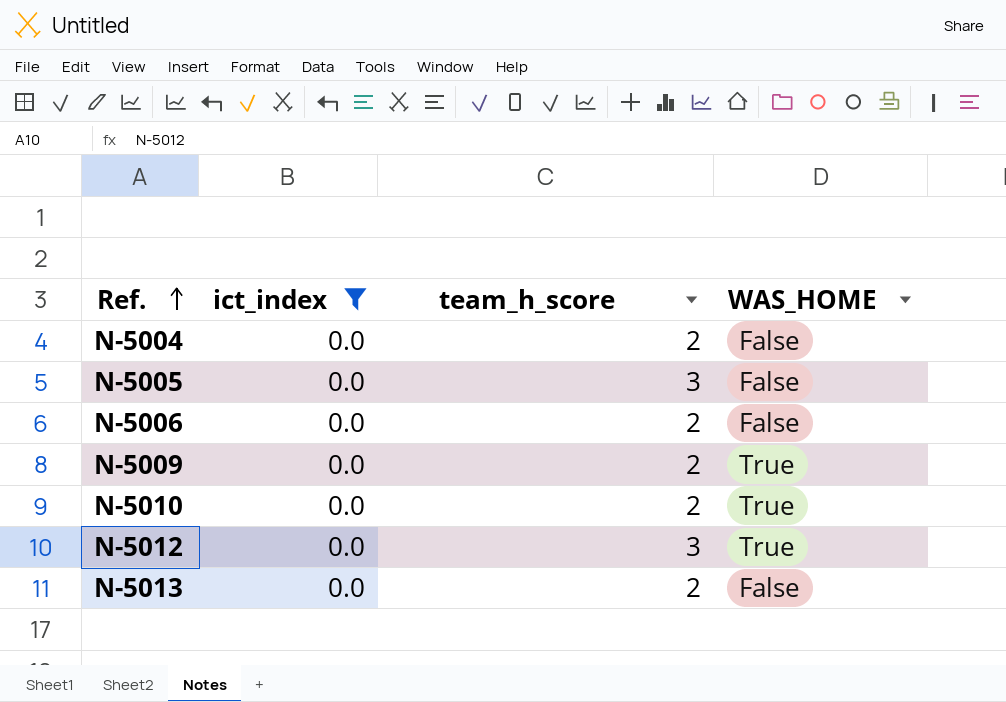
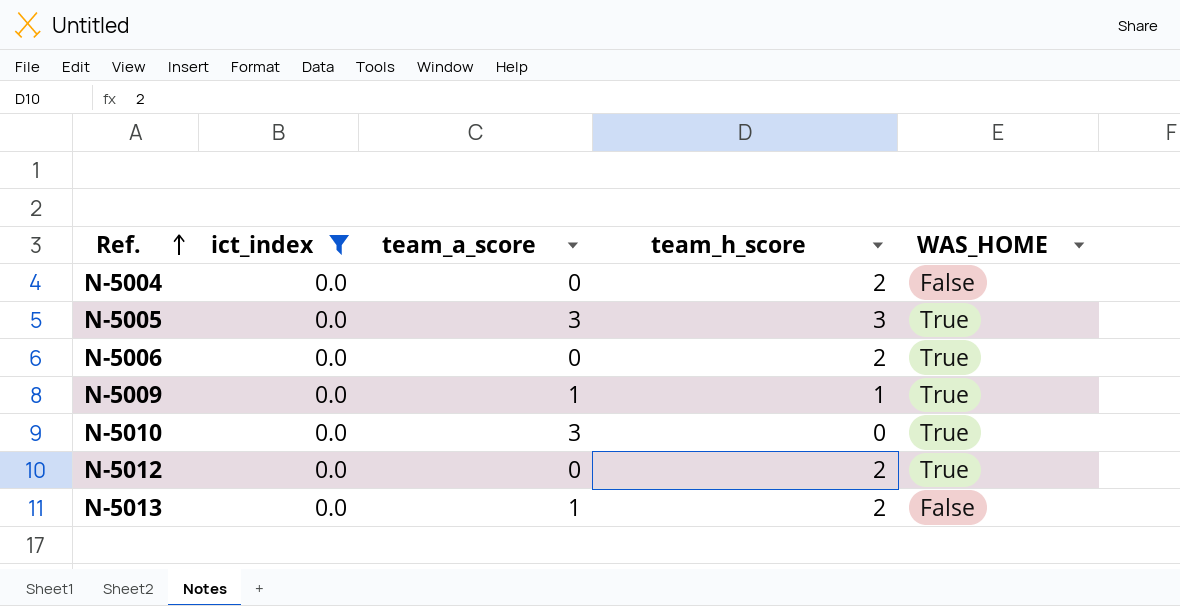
column team_a_score | position: none -> 3
N-5005 | WAS_HOME: False -> True
N-5006 | WAS_HOME: False -> True
N-5009 | team_h_score: 2 -> 1
N-5010 | team_h_score: 2 -> 0
N-5012 | team_h_score: 3 -> 2

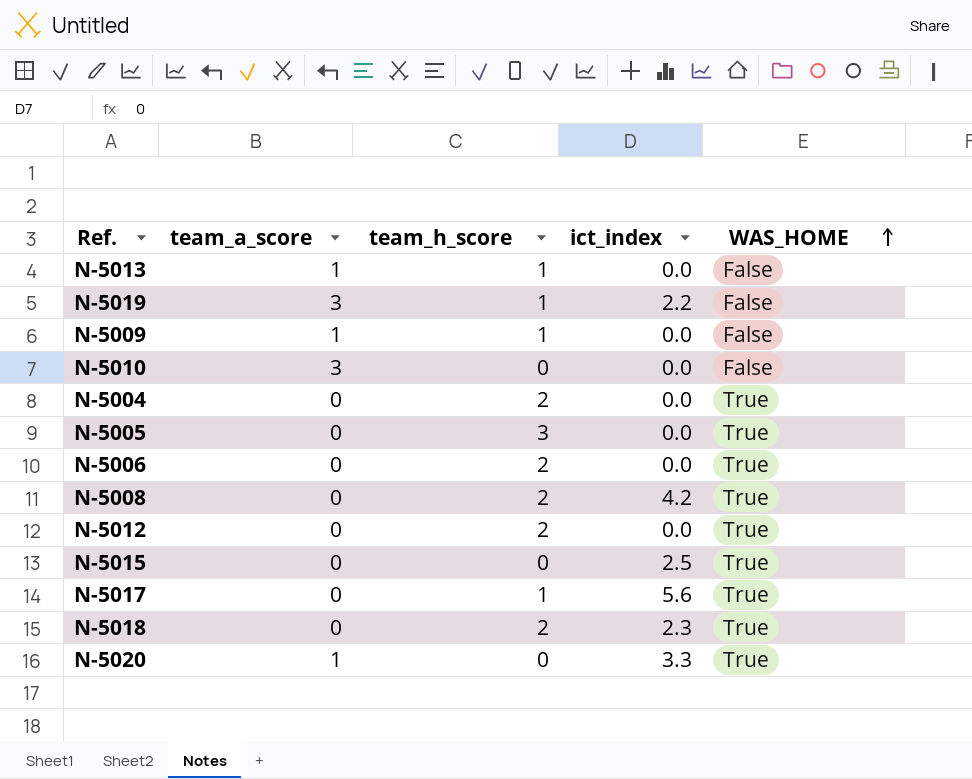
filter: ict_index = 0.0 -> none
row order: Ref. ascending -> WAS_HOME ascending
column ict_index | position: 2 -> 4
N-5013 | team_h_score: 2 -> 1
N-5009 | WAS_HOME: True -> False
N-5010 | WAS_HOME: True -> False
N-5004 | WAS_HOME: False -> True
N-5005 | team_a_score: 3 -> 0

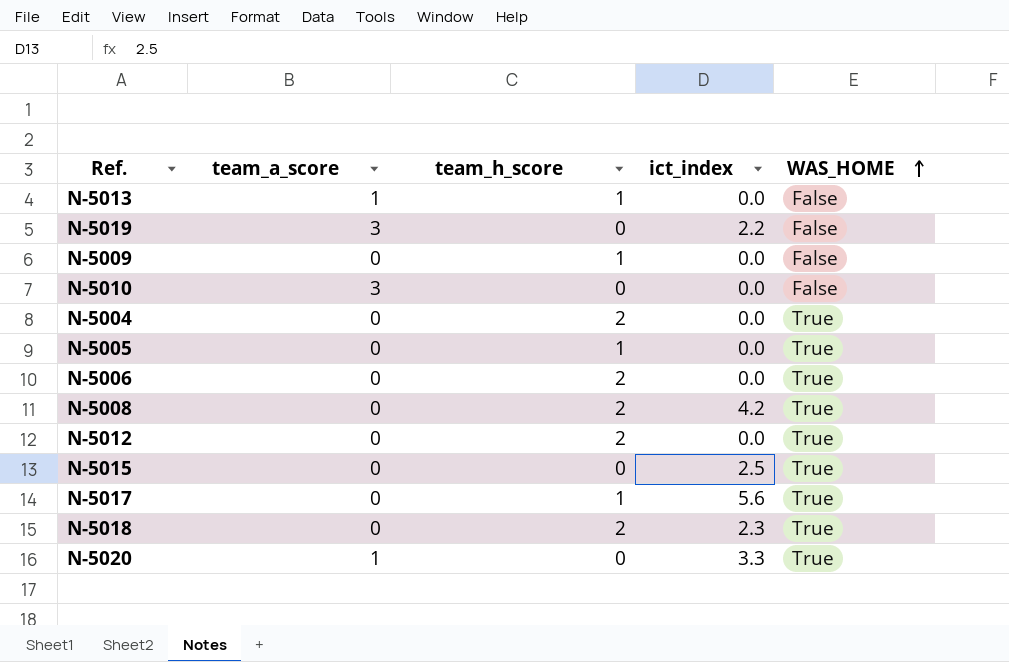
N-5019 | team_h_score: 1 -> 0
N-5009 | team_a_score: 1 -> 0
N-5005 | team_h_score: 3 -> 1

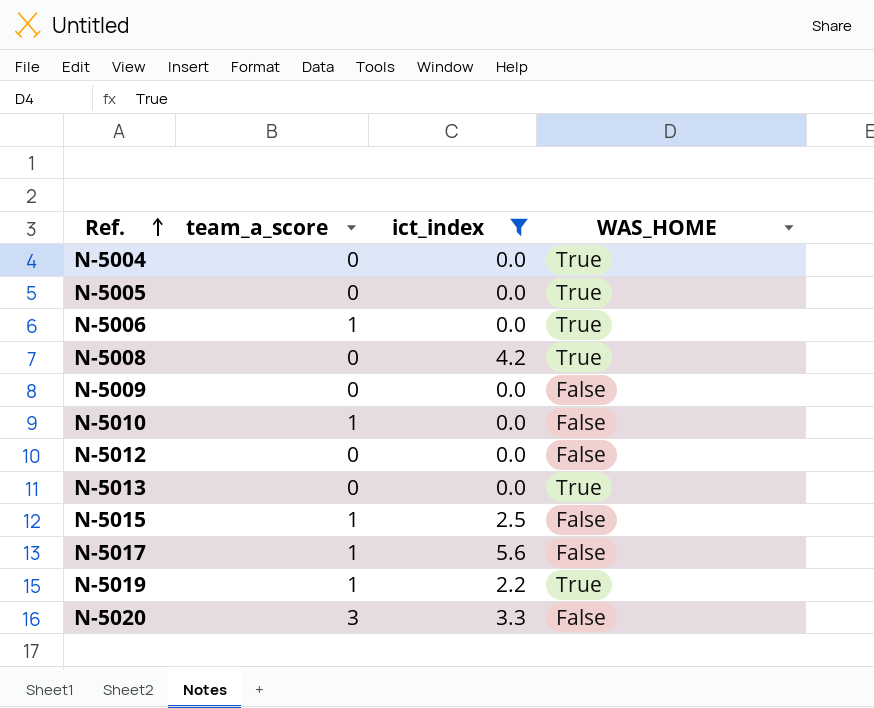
filter: none -> ict_index != 2.3
row order: WAS_HOME ascending -> Ref. ascending
column team_h_score | position: 3 -> none
N-5006 | team_a_score: 0 -> 1
N-5010 | team_a_score: 3 -> 1
N-5012 | WAS_HOME: True -> False
N-5013 | team_a_score: 1 -> 0
N-5013 | WAS_HOME: False -> True
N-5015 | team_a_score: 0 -> 1
N-5015 | WAS_HOME: True -> False
N-5017 | team_a_score: 0 -> 1
N-5017 | WAS_HOME: True -> False
N-5019 | team_a_score: 3 -> 1
N-5019 | WAS_HOME: False -> True
N-5020 | team_a_score: 1 -> 3
N-5020 | WAS_HOME: True -> False

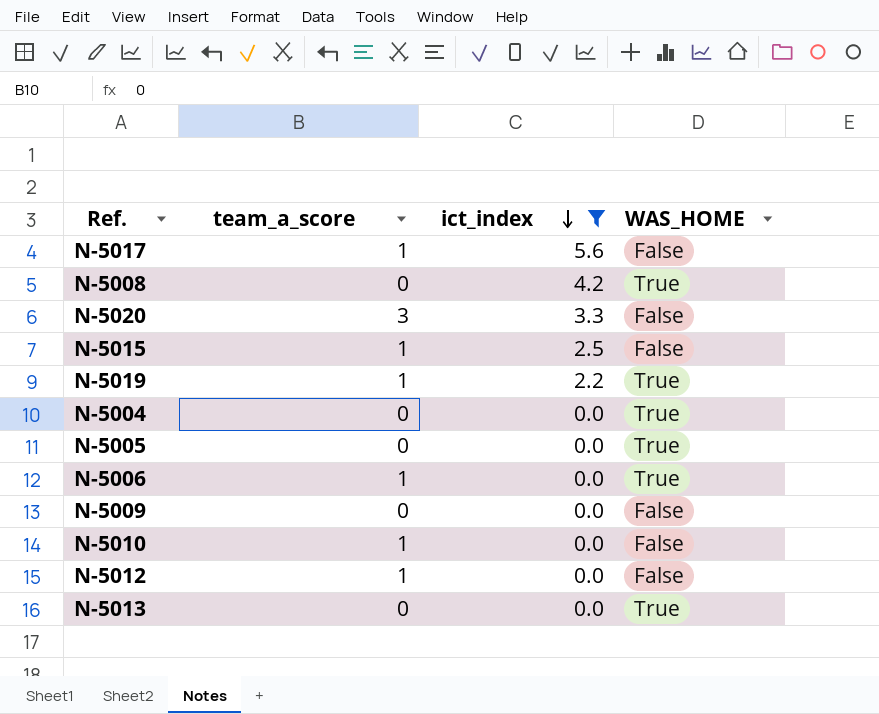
row order: Ref. ascending -> ict_index descending
N-5012 | team_a_score: 0 -> 1

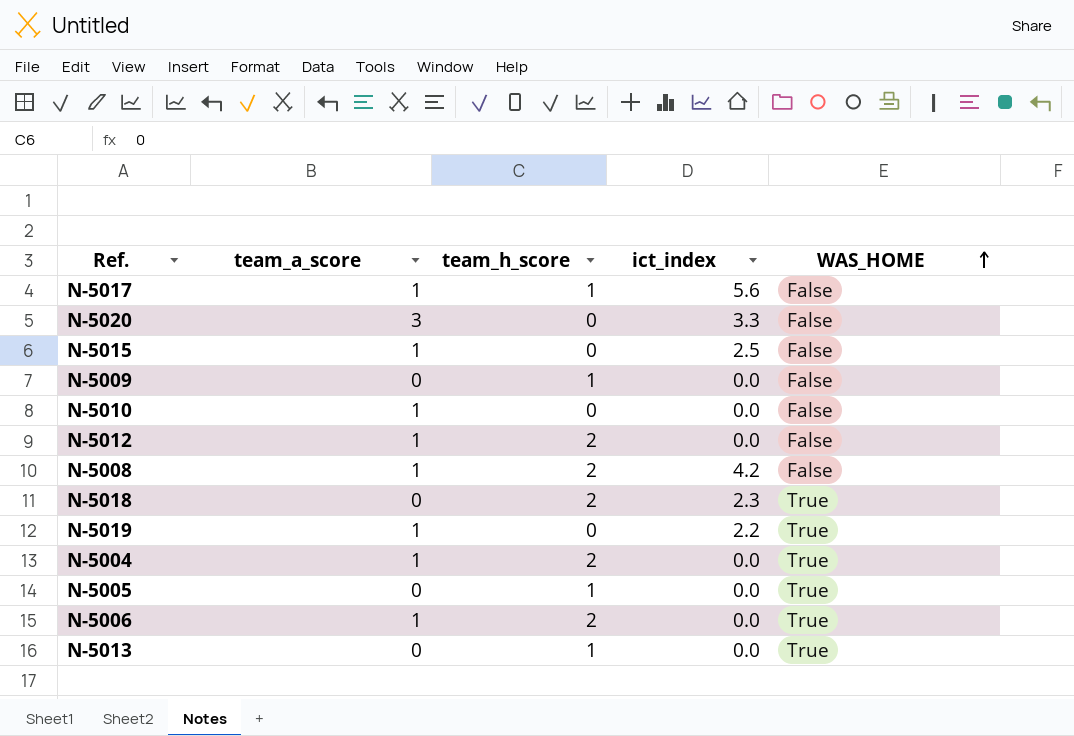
filter: ict_index != 2.3 -> none
row order: ict_index descending -> WAS_HOME ascending
column team_h_score | position: none -> 3
N-5008 | team_a_score: 0 -> 1
N-5008 | WAS_HOME: True -> False
N-5004 | team_a_score: 0 -> 1

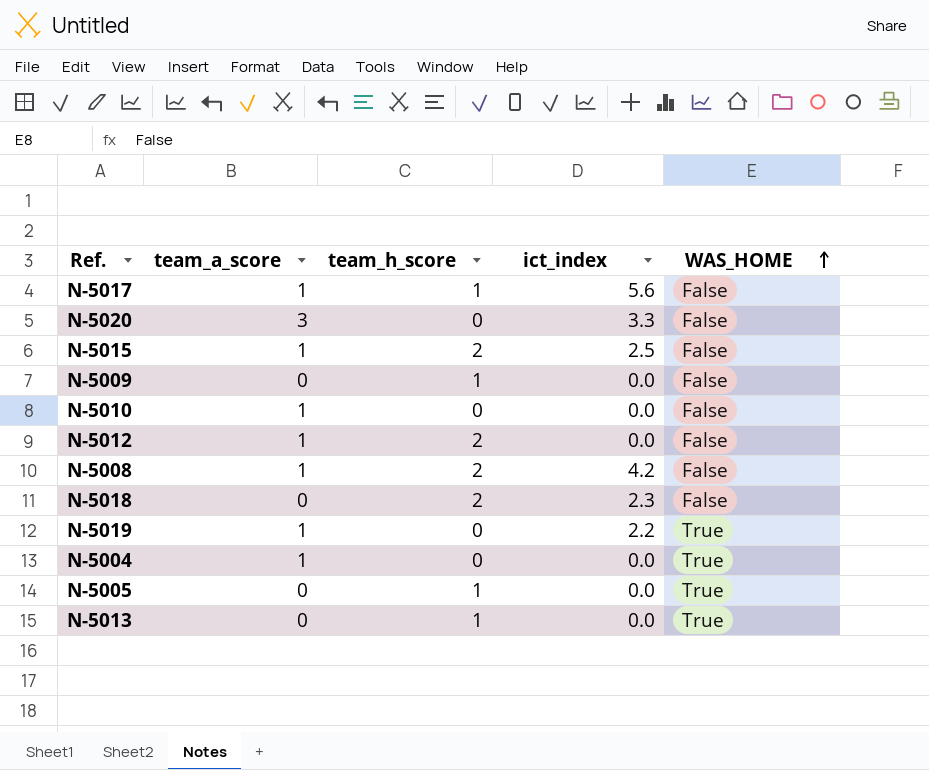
row N-5006: 1 | 2 | 0.0 | True -> none
N-5015 | team_h_score: 0 -> 2
N-5018 | WAS_HOME: True -> False
N-5004 | team_h_score: 2 -> 0

